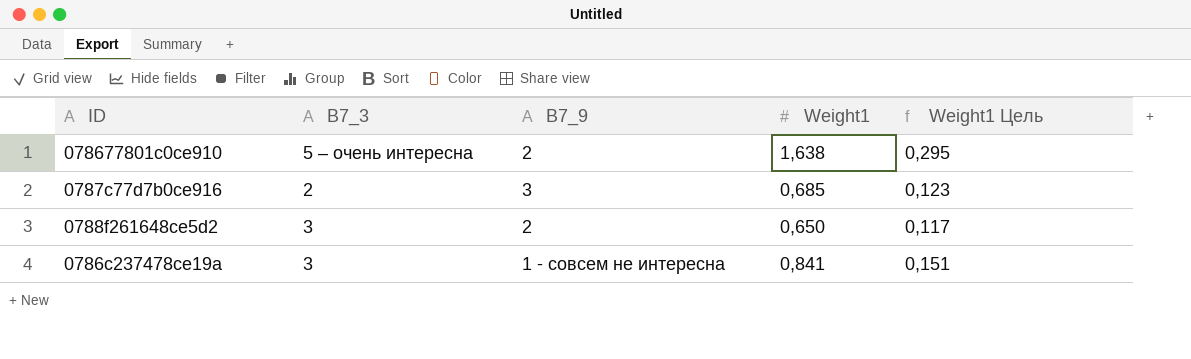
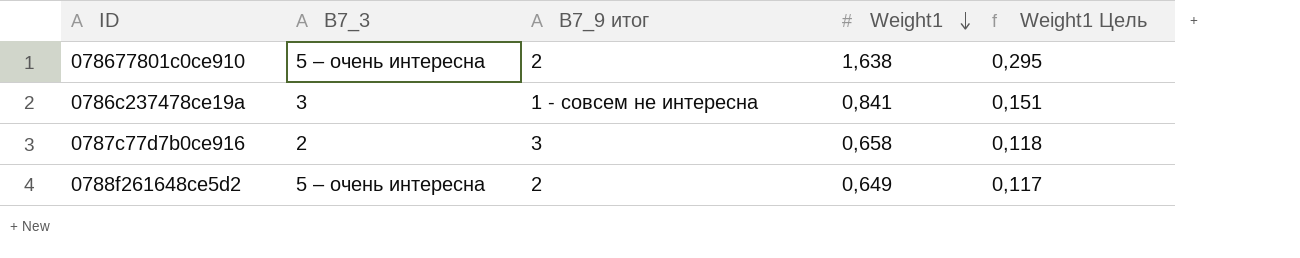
row order: none -> Weight1 descending
column name: B7_9 -> B7_9 итог
0787c77d7b0ce916 | Weight1: 0,685 -> 0,658
0787c77d7b0ce916 | Weight1 Цель: 0,123 -> 0,118
0788f261648ce5d2 | B7_3: 3 -> 5 – очень интересна
0788f261648ce5d2 | Weight1: 0,650 -> 0,649

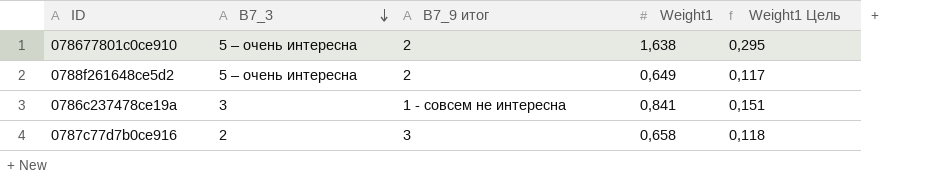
row order: Weight1 descending -> B7_3 descending

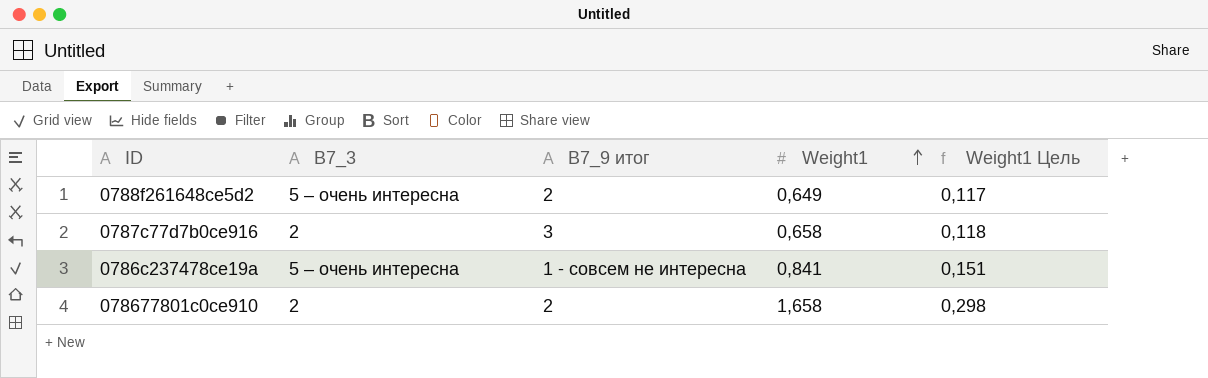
row order: B7_3 descending -> Weight1 ascending
0786c237478ce19a | B7_3: 3 -> 5 – очень интересна
078677801c0ce910 | B7_3: 5 – очень интересна -> 2
078677801c0ce910 | Weight1: 1,638 -> 1,658
078677801c0ce910 | Weight1 Цель: 0,295 -> 0,298

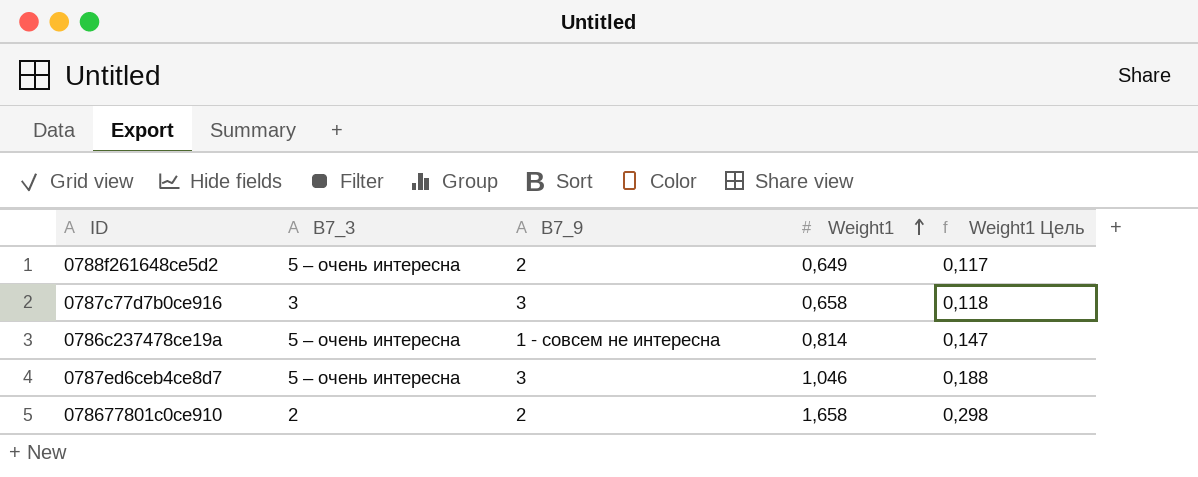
column name: B7_9 итог -> B7_9
0787c77d7b0ce916 | B7_3: 2 -> 3
0786c237478ce19a | Weight1: 0,841 -> 0,814
0786c237478ce19a | Weight1 Цель: 0,151 -> 0,147
row 0787ed6ceb4ce8d7: none -> 5 – очень интересна | 3 | 1,046 | 0,188

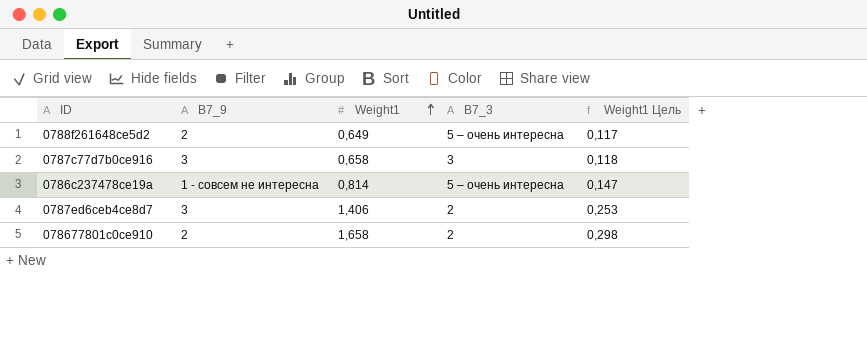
column B7_3 | position: 2 -> 4
0787ed6ceb4ce8d7 | Weight1: 1,046 -> 1,406
0787ed6ceb4ce8d7 | B7_3: 5 – очень интересна -> 2
0787ed6ceb4ce8d7 | Weight1 Цель: 0,188 -> 0,253

